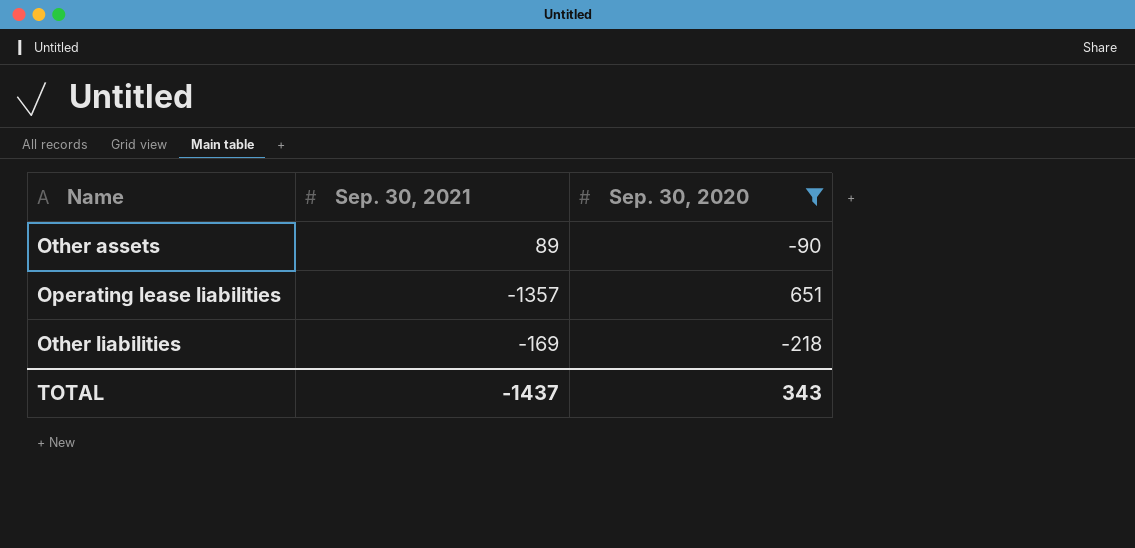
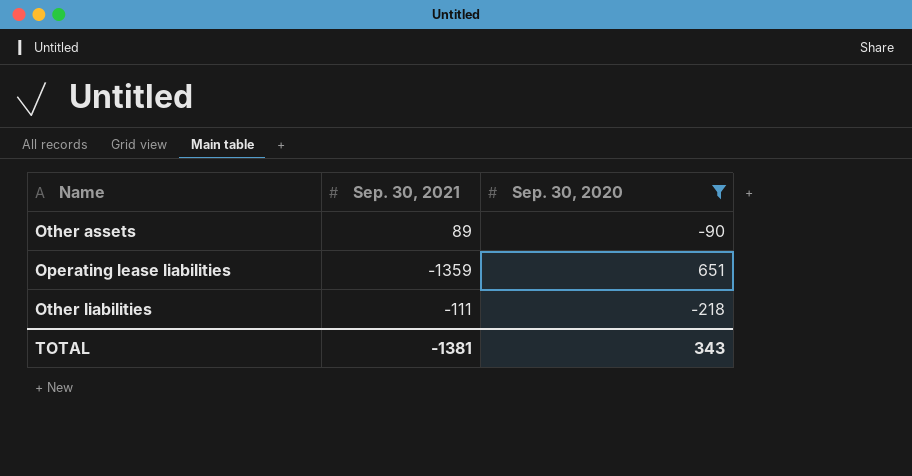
Operating lease liabilities | Sep. 30, 2021: -1357 -> -1359
Other liabilities | Sep. 30, 2021: -169 -> -111
TOTAL | Sep. 30, 2021: -1437 -> -1381

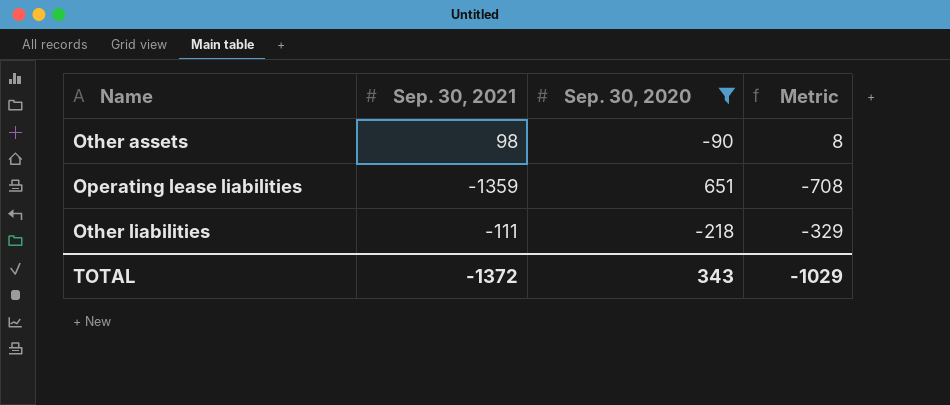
column Metric | formula: none -> [Sep. 30, 2021] + [Sep. 30, 2020]
Other assets | Sep. 30, 2021: 89 -> 98
TOTAL | Sep. 30, 2021: -1381 -> -1372

